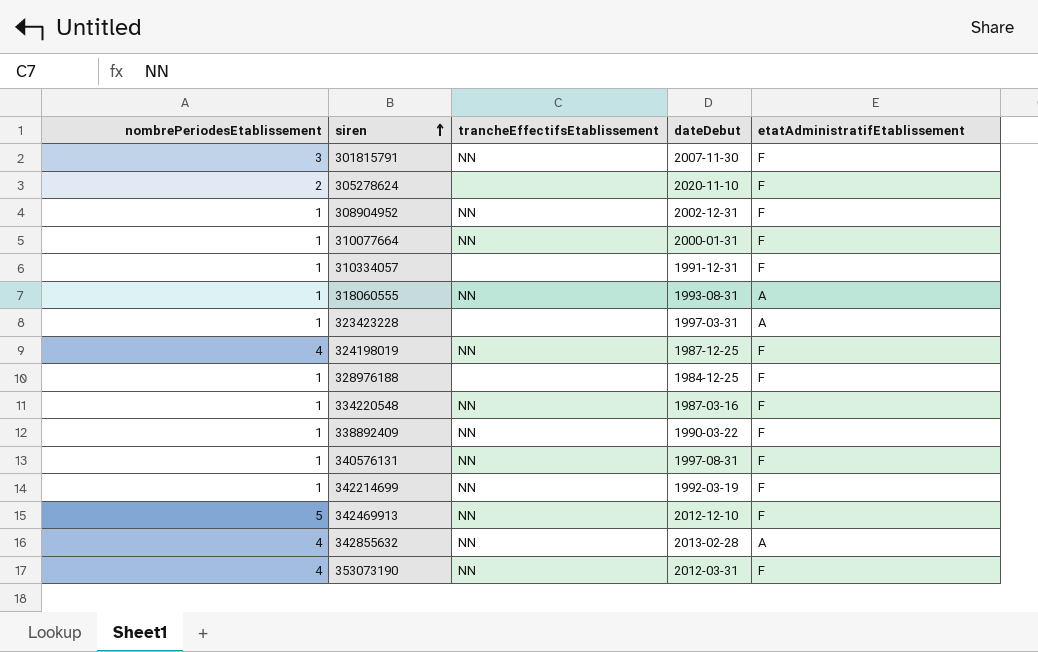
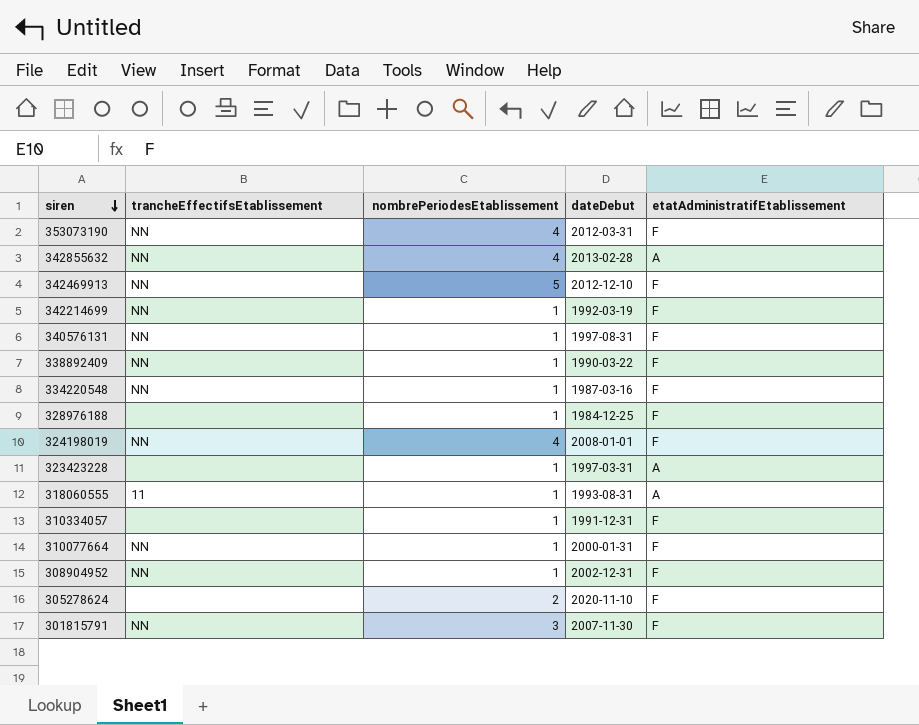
row order: siren ascending -> siren descending
column nombrePeriodesEtablissement | position: 1 -> 3
324198019 | dateDebut: 1987-12-25 -> 2008-01-01
318060555 | trancheEffectifsEtablissement: NN -> 11

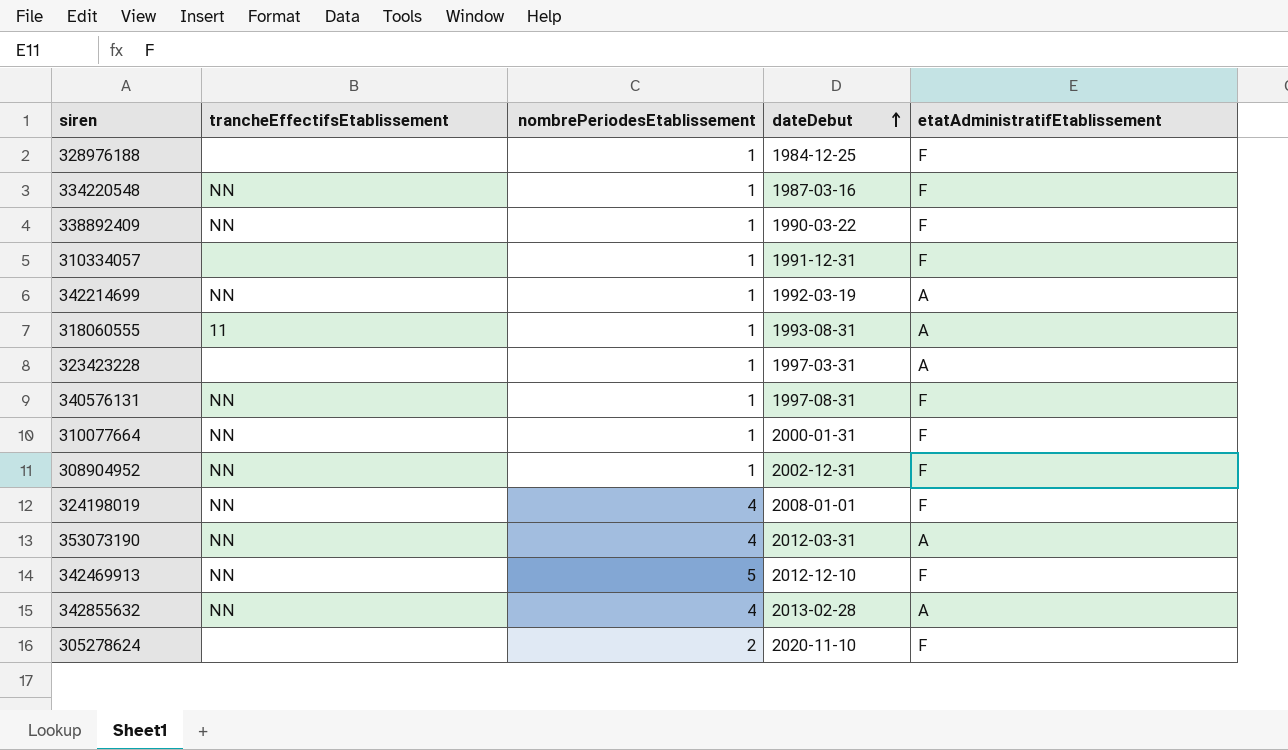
row order: siren descending -> dateDebut ascending
row 301815791: NN | 3 | 2007-11-30 | F -> none
342214699 | etatAdministratifEtablissement: F -> A
353073190 | etatAdministratifEtablissement: F -> A

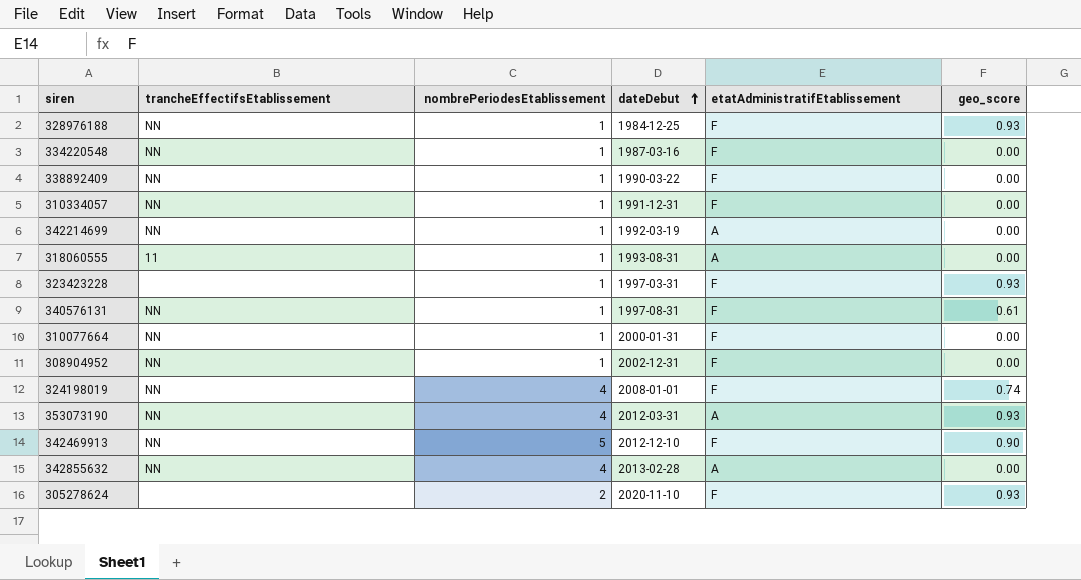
column geo_score | position: none -> 6
328976188 | trancheEffectifsEtablissement: none -> NN
310334057 | trancheEffectifsEtablissement: none -> NN
323423228 | etatAdministratifEtablissement: A -> F

